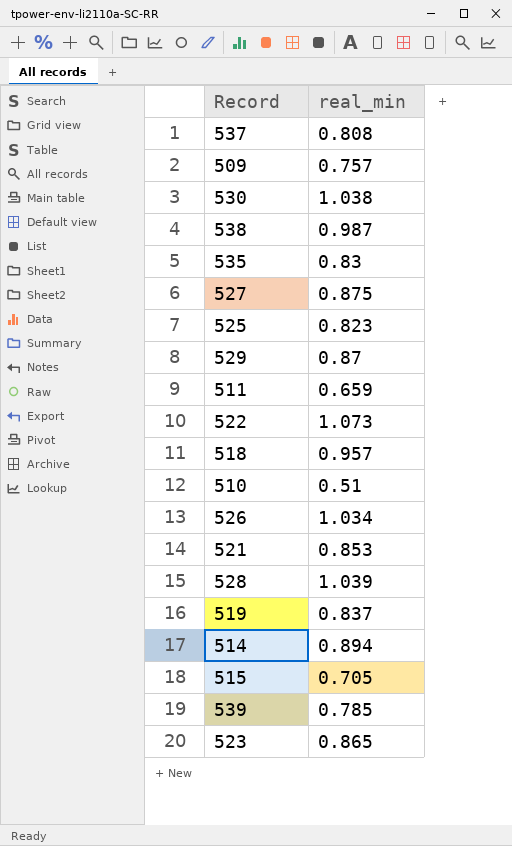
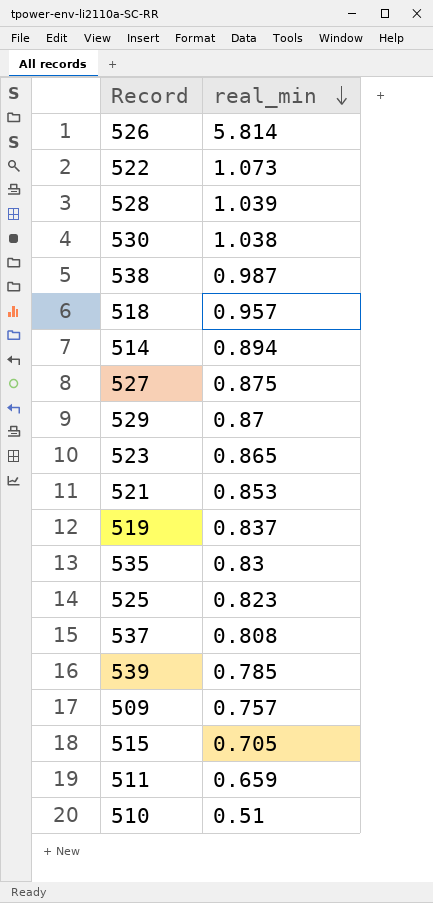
row order: none -> real_min descending
526 | real_min: 1.034 -> 5.814

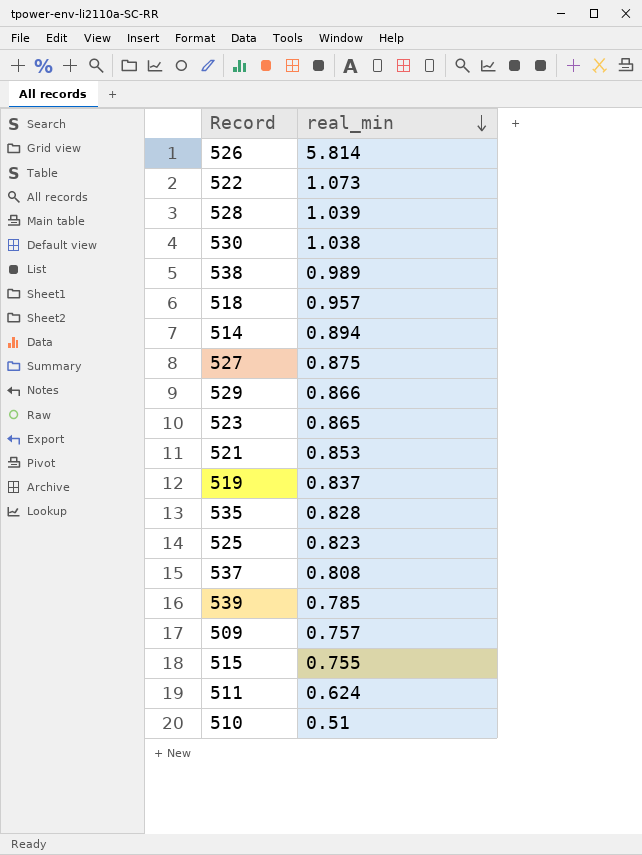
538 | real_min: 0.987 -> 0.989
529 | real_min: 0.87 -> 0.866
535 | real_min: 0.83 -> 0.828
515 | real_min: 0.705 -> 0.755
511 | real_min: 0.659 -> 0.624

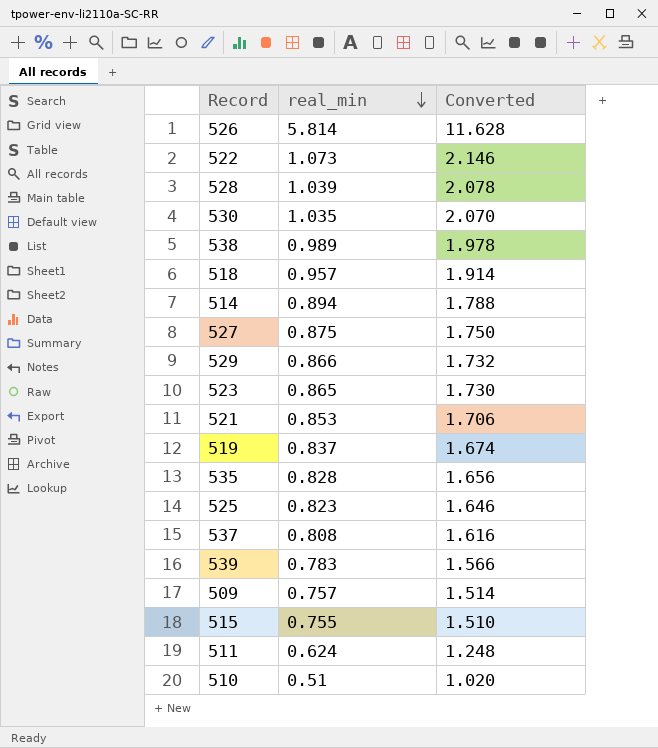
column Converted | formula: none -> [real_min] * 2
530 | real_min: 1.038 -> 1.035
539 | real_min: 0.785 -> 0.783

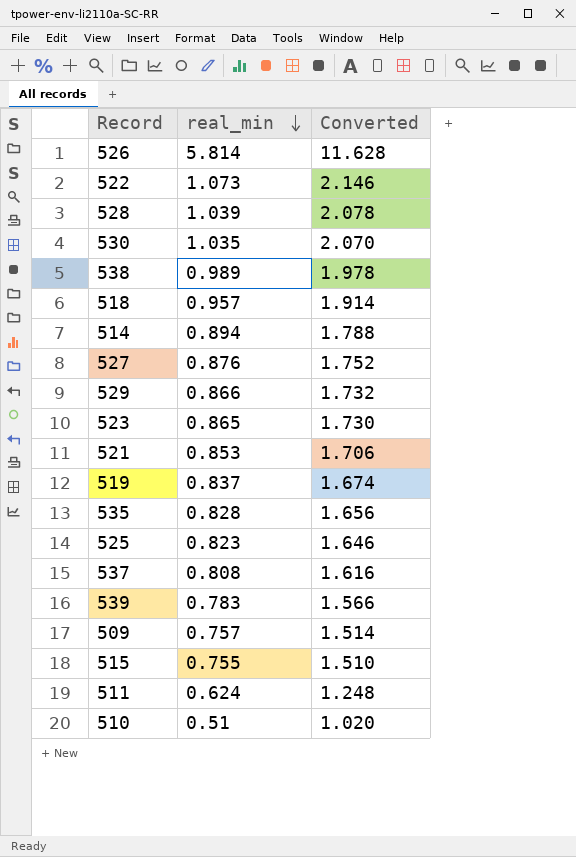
527 | real_min: 0.875 -> 0.876
527 | Converted: 1.750 -> 1.752

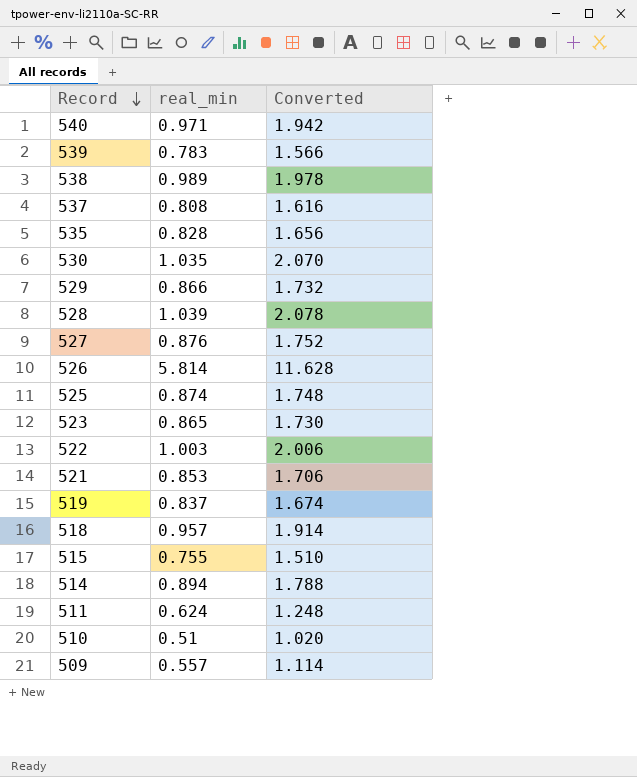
row order: real_min descending -> Record descending
row 540: none -> 0.971 | 1.942
525 | real_min: 0.823 -> 0.874
525 | Converted: 1.646 -> 1.748
522 | real_min: 1.073 -> 1.003
522 | Converted: 2.146 -> 2.006
509 | real_min: 0.757 -> 0.557
509 | Converted: 1.514 -> 1.114

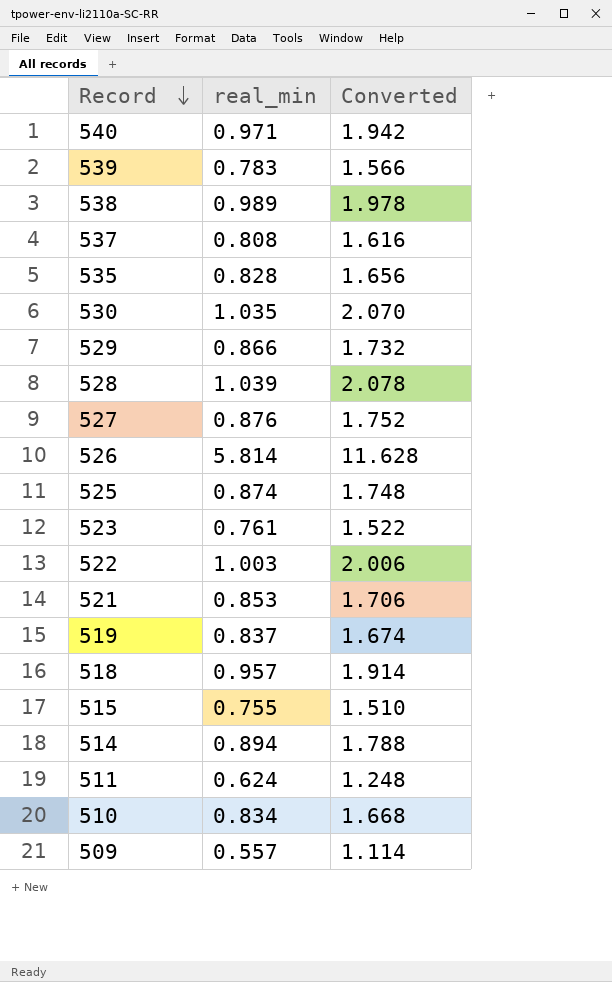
523 | real_min: 0.865 -> 0.761
523 | Converted: 1.730 -> 1.522
510 | real_min: 0.51 -> 0.834
510 | Converted: 1.020 -> 1.668

